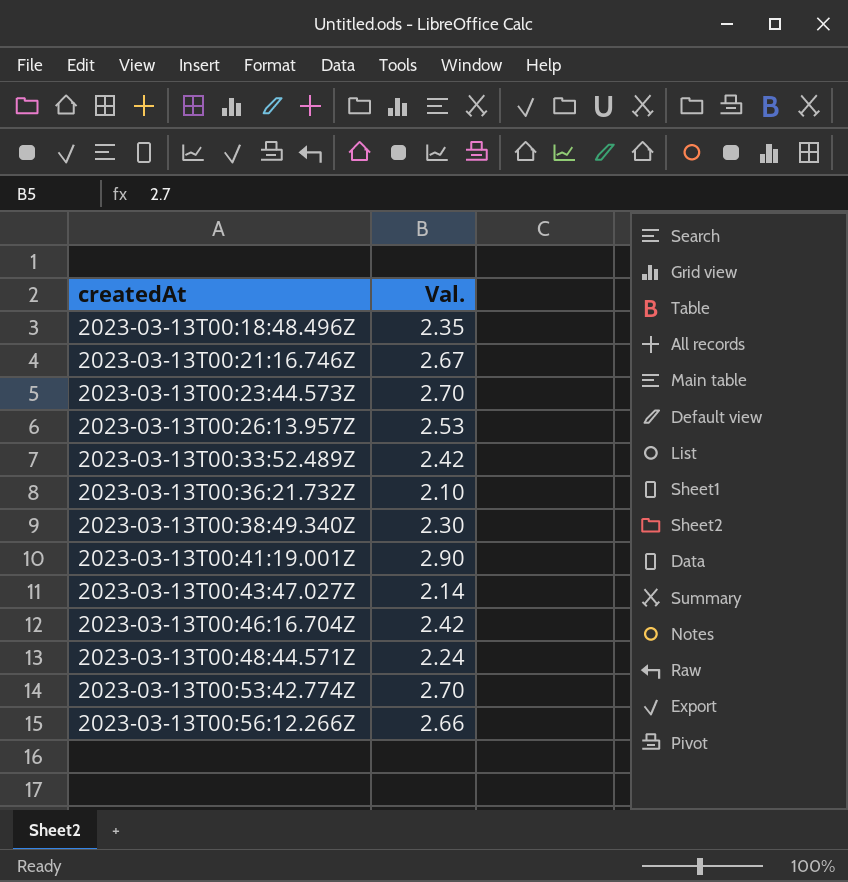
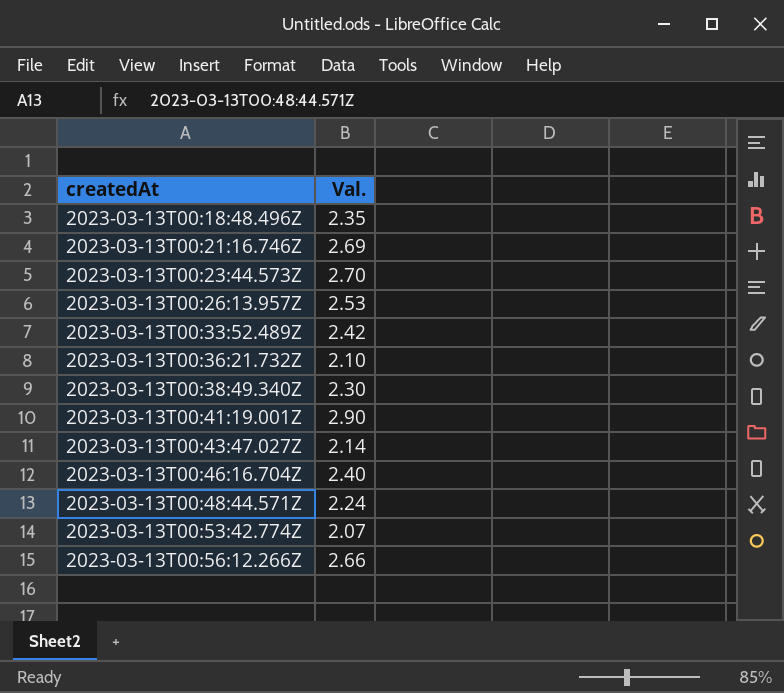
2023-03-13T00:21:16.746Z | Val.: 2.67 -> 2.69
2023-03-13T00:46:16.704Z | Val.: 2.42 -> 2.40
2023-03-13T00:53:42.774Z | Val.: 2.70 -> 2.07

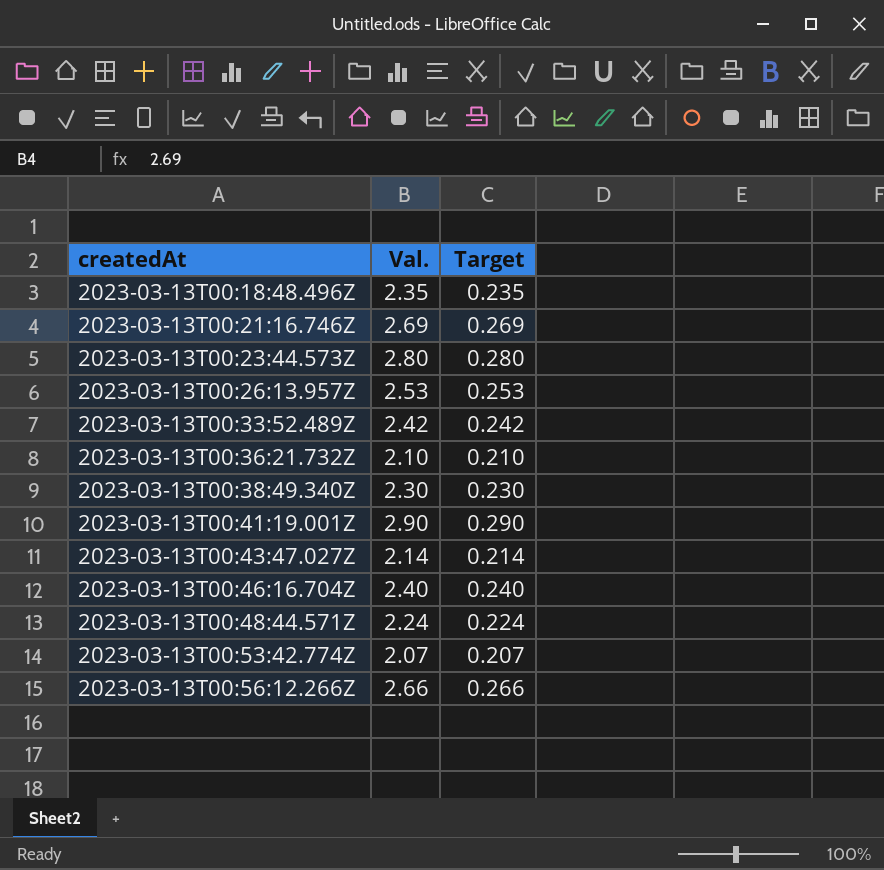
column Target | formula: none -> [Val.] * 0.1
2023-03-13T00:23:44.573Z | Val.: 2.70 -> 2.80

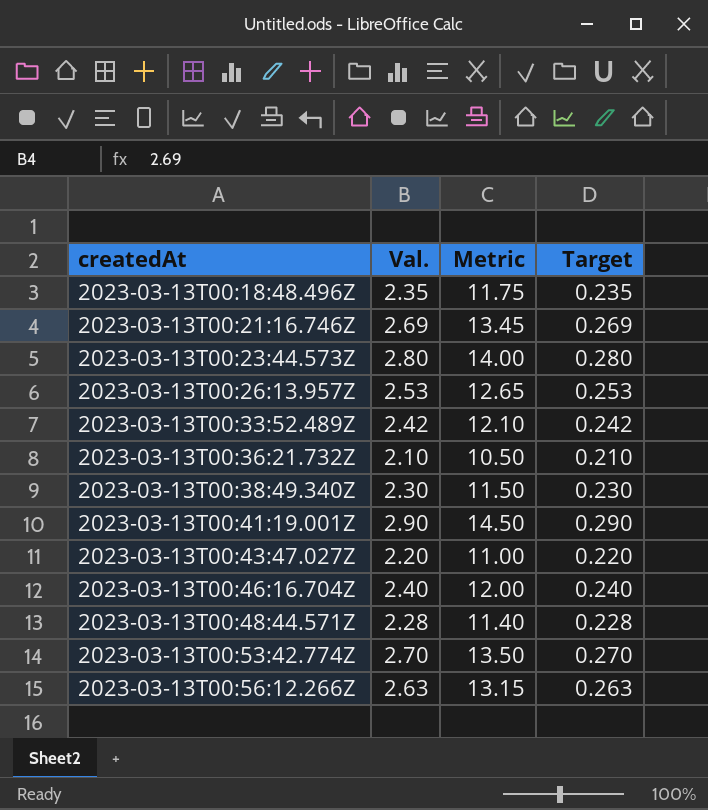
column Metric | formula: none -> [Val.] * 5
2023-03-13T00:43:47.027Z | Val.: 2.14 -> 2.20
2023-03-13T00:43:47.027Z | Target: 0.214 -> 0.220
2023-03-13T00:48:44.571Z | Val.: 2.24 -> 2.28
2023-03-13T00:48:44.571Z | Target: 0.224 -> 0.228
2023-03-13T00:53:42.774Z | Val.: 2.07 -> 2.70
2023-03-13T00:53:42.774Z | Target: 0.207 -> 0.270
2023-03-13T00:56:12.266Z | Val.: 2.66 -> 2.63
2023-03-13T00:56:12.266Z | Target: 0.266 -> 0.263

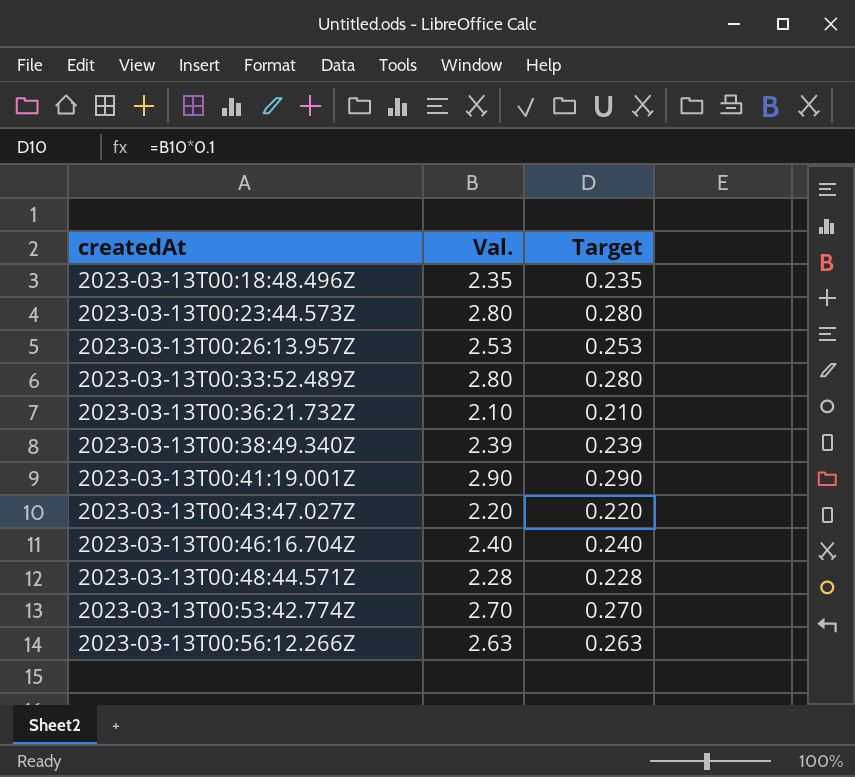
column Metric | formula: [Val.] * 5 -> none
row 2023-03-13T00:21:16.746Z: 2.69 | 13.45 | 0.269 -> none
2023-03-13T00:33:52.489Z | Val.: 2.42 -> 2.80
2023-03-13T00:33:52.489Z | Target: 0.242 -> 0.280
2023-03-13T00:38:49.340Z | Val.: 2.30 -> 2.39
2023-03-13T00:38:49.340Z | Target: 0.230 -> 0.239

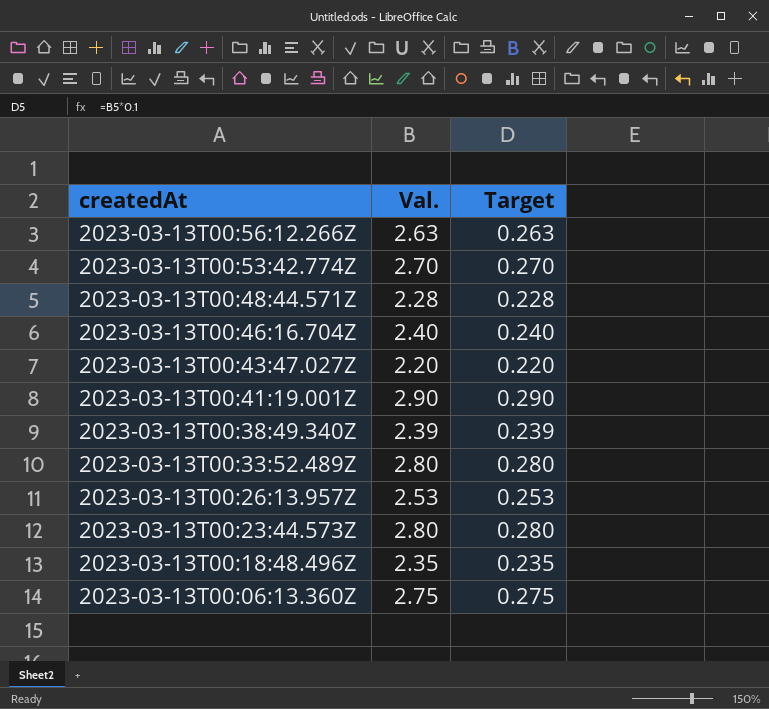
row order: createdAt ascending -> createdAt descending
row 2023-03-13T00:36:21.732Z: 2.10 | 0.210 -> none
row 2023-03-13T00:06:13.360Z: none -> 2.75 | 0.275

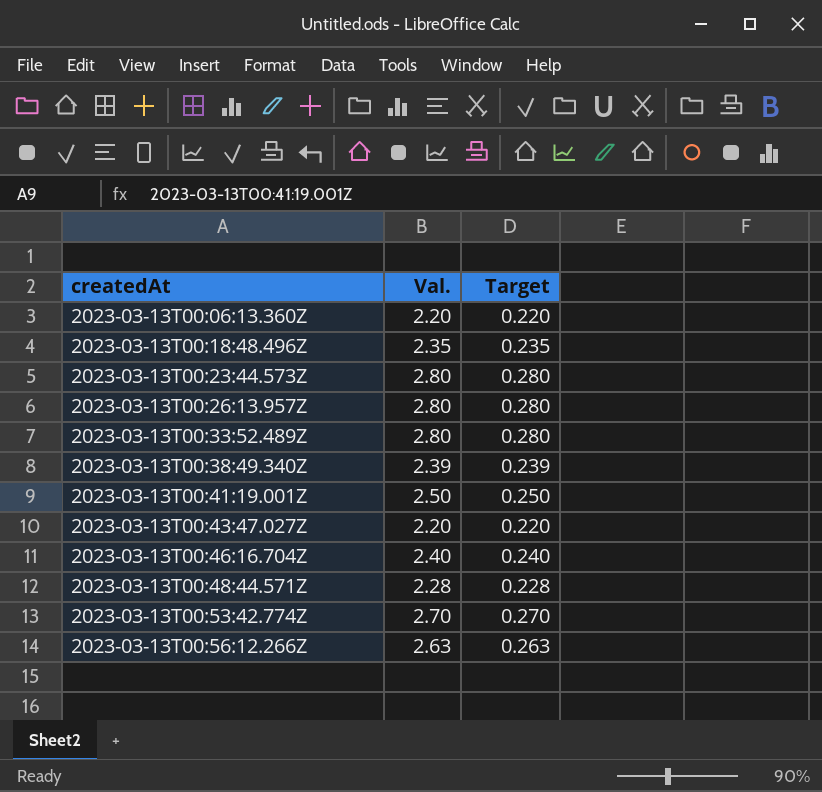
row order: createdAt descending -> createdAt ascending
2023-03-13T00:06:13.360Z | Val.: 2.75 -> 2.20
2023-03-13T00:06:13.360Z | Target: 0.275 -> 0.220
2023-03-13T00:26:13.957Z | Val.: 2.53 -> 2.80
2023-03-13T00:26:13.957Z | Target: 0.253 -> 0.280
2023-03-13T00:41:19.001Z | Val.: 2.90 -> 2.50
2023-03-13T00:41:19.001Z | Target: 0.290 -> 0.250

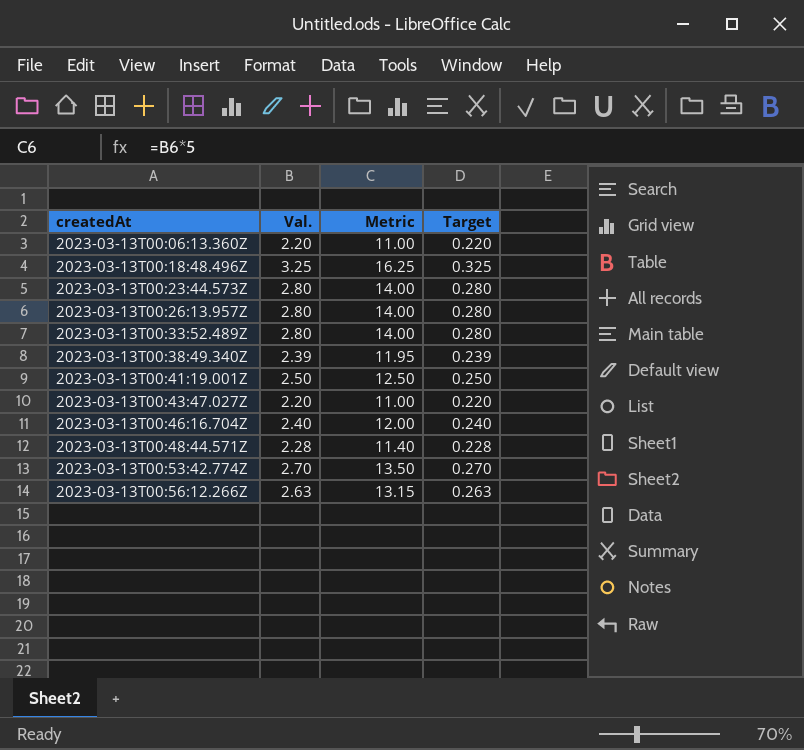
column Metric | formula: none -> [Val.] * 5
2023-03-13T00:18:48.496Z | Val.: 2.35 -> 3.25
2023-03-13T00:18:48.496Z | Target: 0.235 -> 0.325

